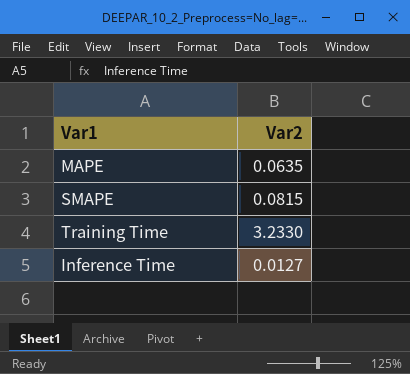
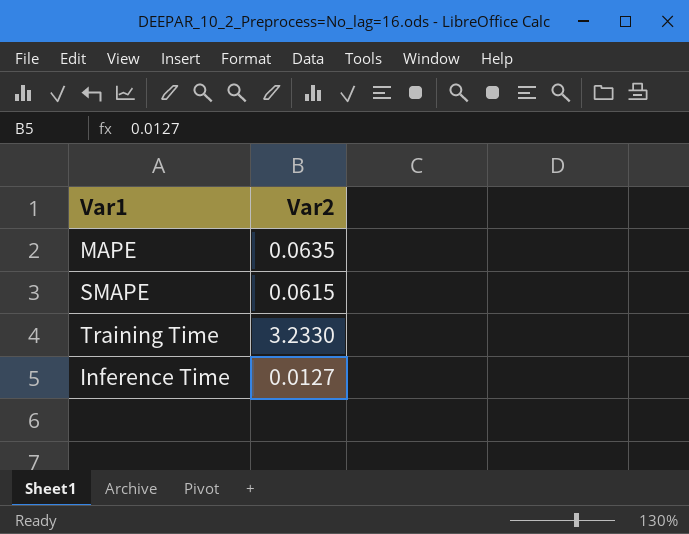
SMAPE | Var2: 0.0815 -> 0.0615

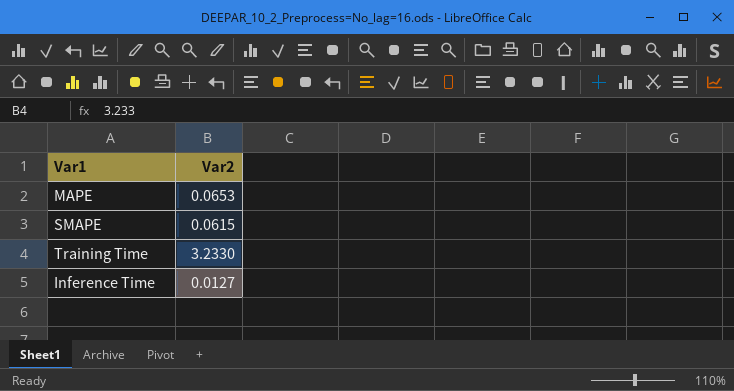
MAPE | Var2: 0.0635 -> 0.0653

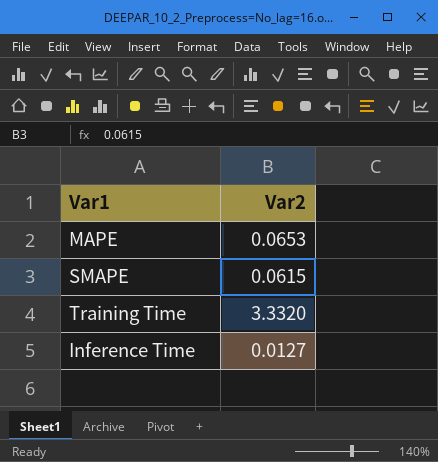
Training Time | Var2: 3.2330 -> 3.3320

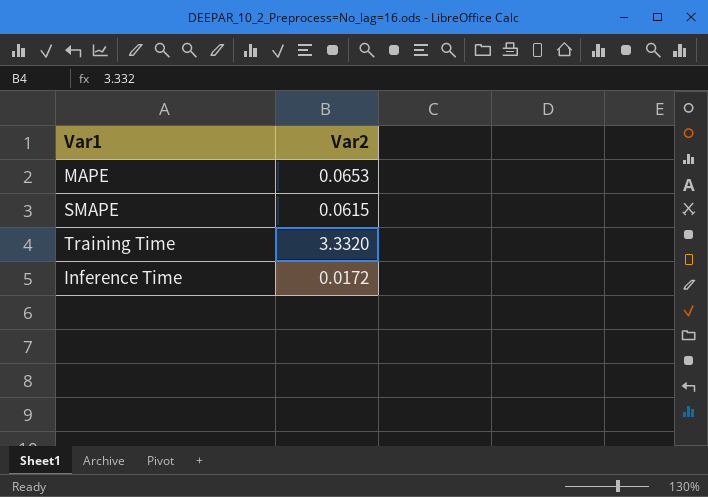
Inference Time | Var2: 0.0127 -> 0.0172

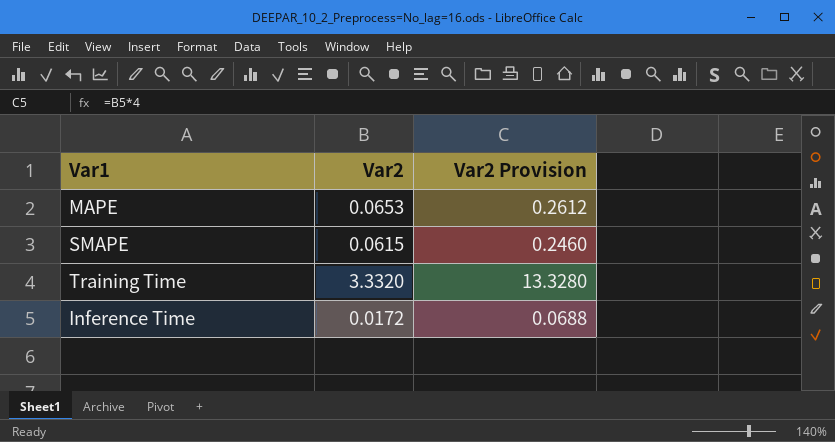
column Var2 Provision | formula: none -> [Var2] * 4

